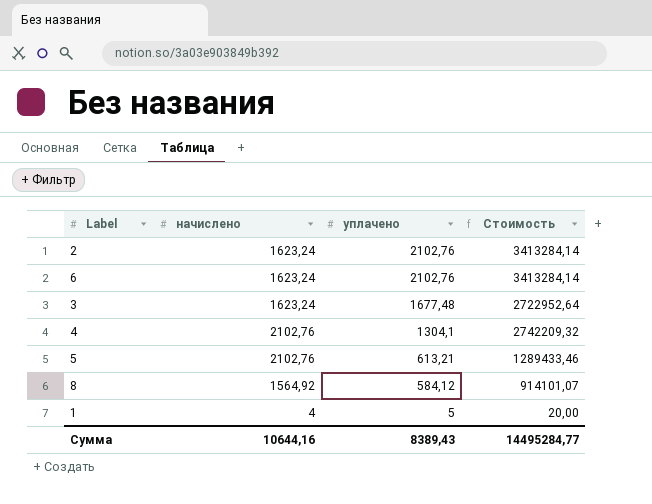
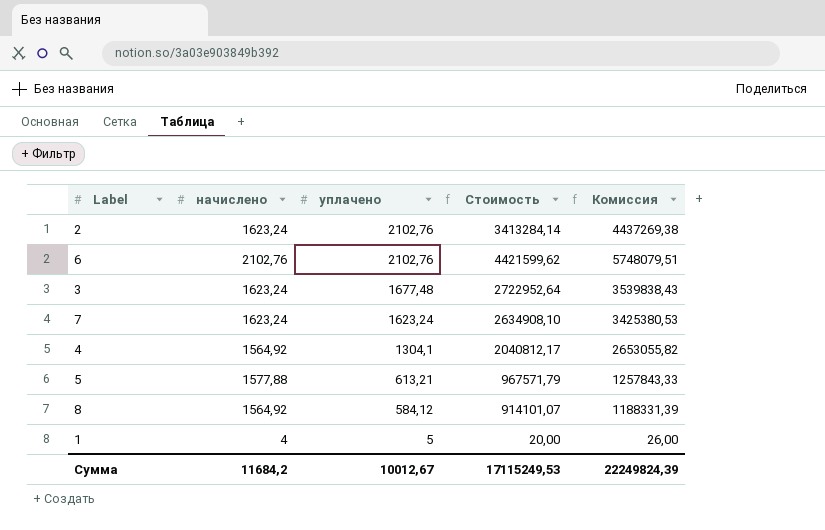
column Комиссия | formula: none -> [Стоимость] * 1,3
6 | начислено: 1623,24 -> 2102,76
6 | Стоимость: 3413284,14 -> 4421599,62
row 7: none -> 1623,24 | 1623,24 | 2634908,10 | 3425380,53
4 | начислено: 2102,76 -> 1564,92
4 | Стоимость: 2742209,32 -> 2040812,17
5 | начислено: 2102,76 -> 1577,88
5 | Стоимость: 1289433,46 -> 967571,79
Сумма | начислено: 10644,16 -> 11684,2
Сумма | уплачено: 8389,43 -> 10012,67
Сумма | Стоимость: 14495284,77 -> 17115249,53

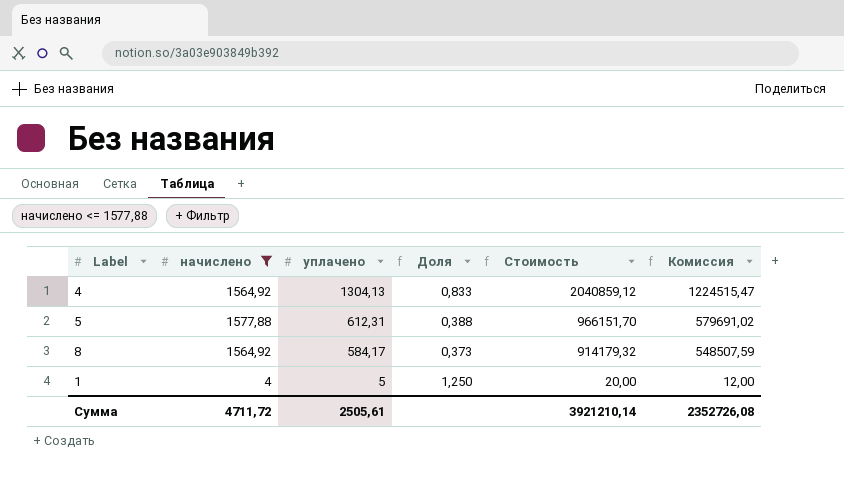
filter: none -> начислено <= 1577,88
column Доля | formula: none -> [уплачено] / [начислено]
column Комиссия | formula: [Стоимость] * 1,3 -> [Стоимость] * 0,6
4 | уплачено: 1304,1 -> 1304,13
4 | Стоимость: 2040812,17 -> 2040859,12
5 | уплачено: 613,21 -> 612,31
5 | Стоимость: 967571,79 -> 966151,70
8 | уплачено: 584,12 -> 584,17
8 | Стоимость: 914101,07 -> 914179,32
Сумма | начислено: 11684,2 -> 4711,72
Сумма | уплачено: 10012,67 -> 2505,61
Сумма | Стоимость: 17115249,53 -> 3921210,14
Сумма | Комиссия: 22249824,39 -> 2352726,08

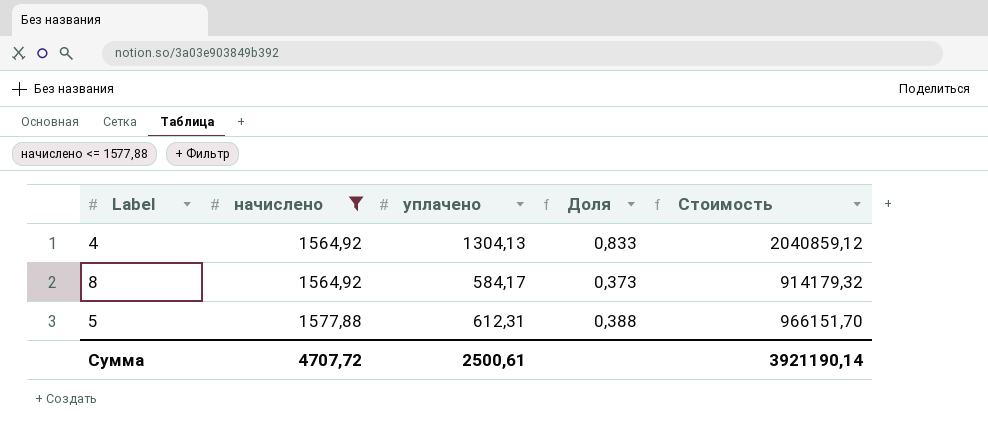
row order: уплачено descending -> начислено ascending
column Комиссия | formula: [Стоимость] * 0,6 -> none
row 1: 4 | 5 | 1,250 | 20,00 | 12,00 -> none
Сумма | начислено: 4711,72 -> 4707,72
Сумма | уплачено: 2505,61 -> 2500,61
Сумма | Стоимость: 3921210,14 -> 3921190,14

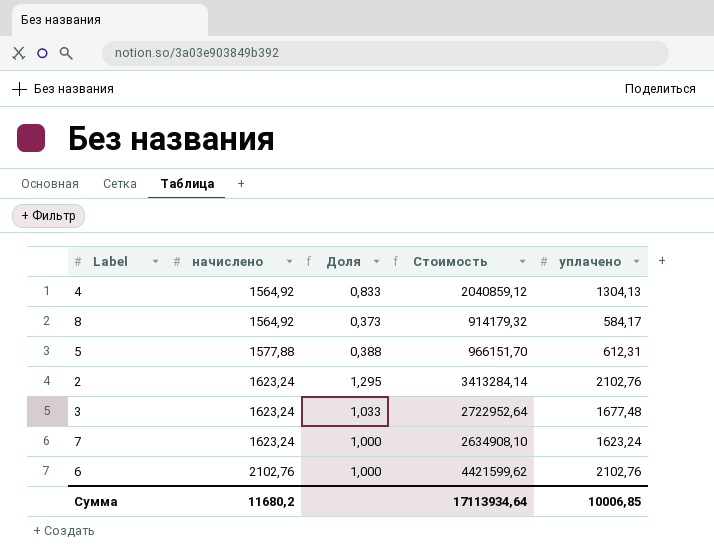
filter: начислено <= 1577,88 -> none
column уплачено | position: 3 -> 5
Сумма | начислено: 4707,72 -> 11680,2
Сумма | Стоимость: 3921190,14 -> 17113934,64
Сумма | уплачено: 2500,61 -> 10006,85

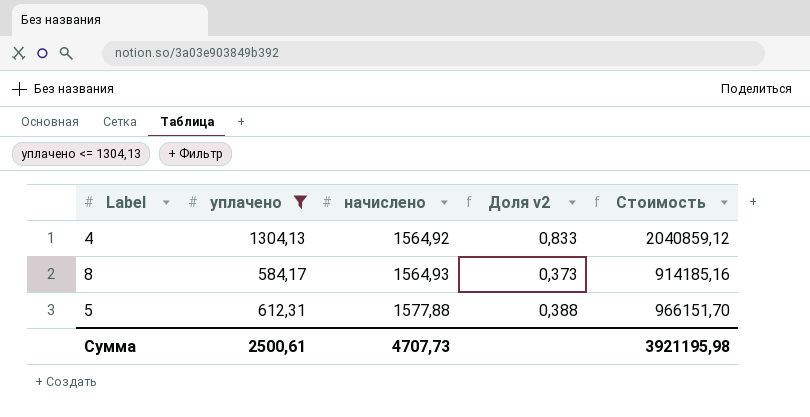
filter: none -> уплачено <= 1304,13
column уплачено | position: 5 -> 2
column name: Доля -> Доля v2
8 | начислено: 1564,92 -> 1564,93
8 | Стоимость: 914179,32 -> 914185,16
Сумма | уплачено: 10006,85 -> 2500,61
Сумма | начислено: 11680,2 -> 4707,73
Сумма | Стоимость: 17113934,64 -> 3921195,98

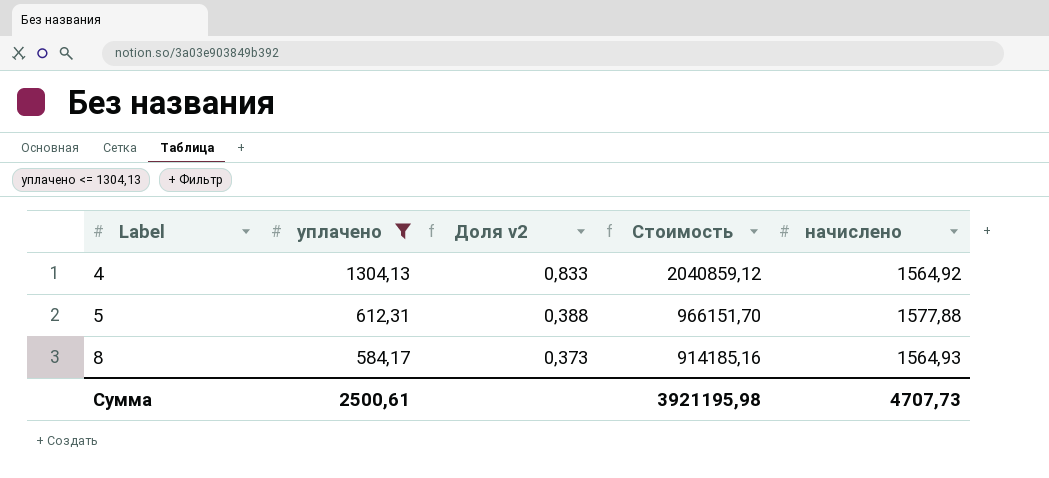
row order: начислено ascending -> Label ascending
column начислено | position: 3 -> 5

